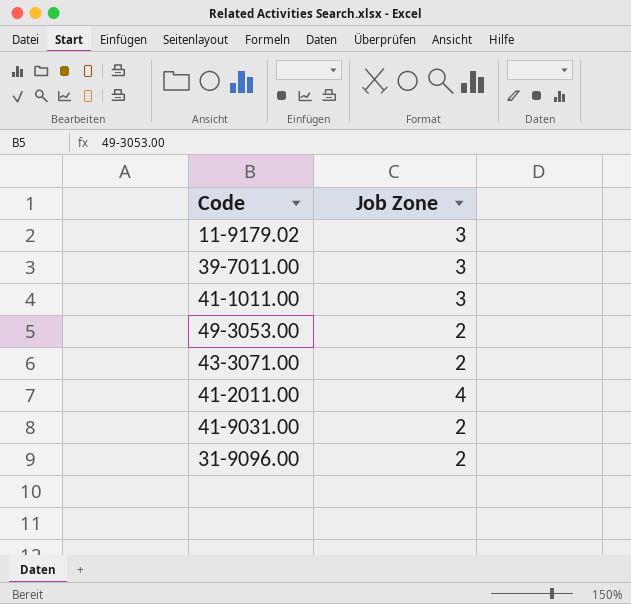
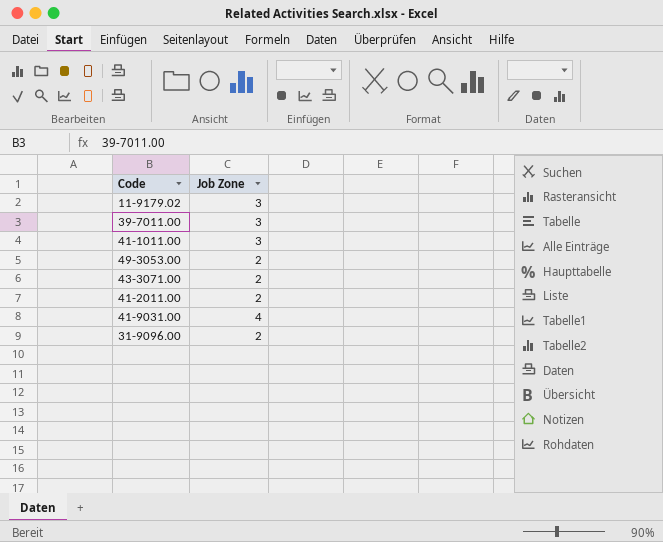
41-2011.00 | Job Zone: 4 -> 2
41-9031.00 | Job Zone: 2 -> 4

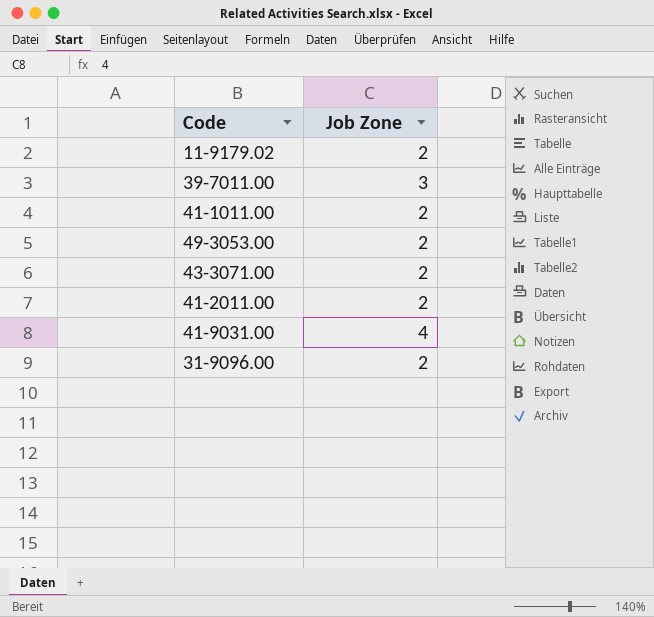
11-9179.02 | Job Zone: 3 -> 2
41-1011.00 | Job Zone: 3 -> 2

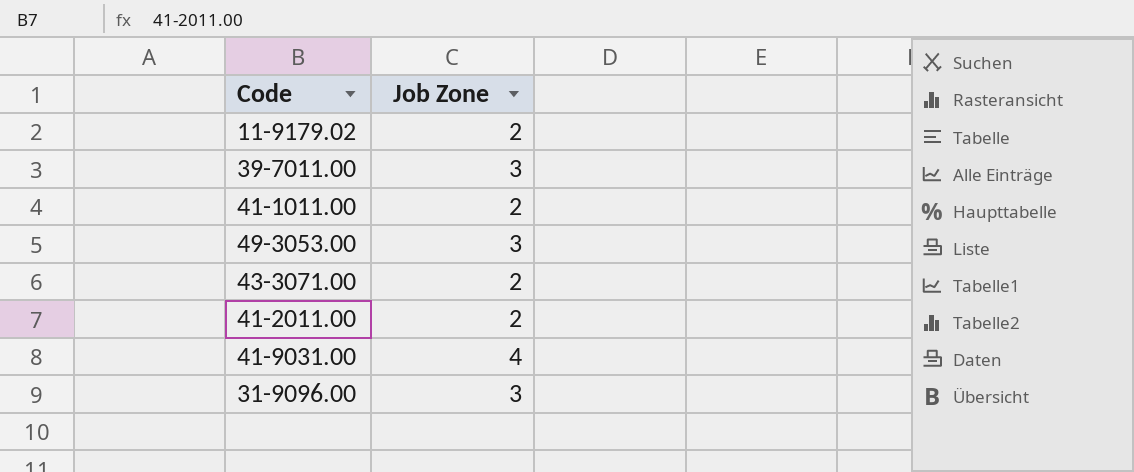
49-3053.00 | Job Zone: 2 -> 3
31-9096.00 | Job Zone: 2 -> 3

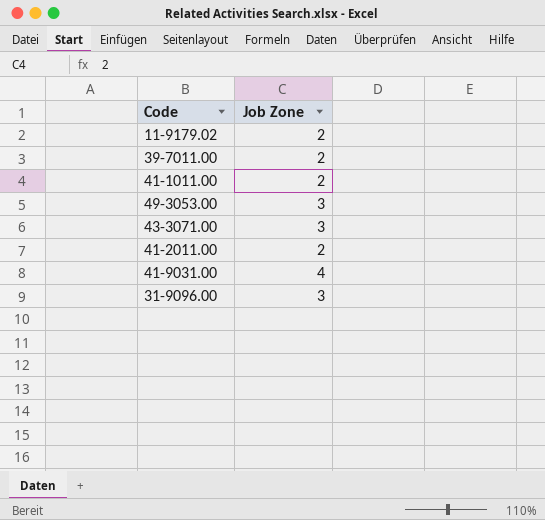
39-7011.00 | Job Zone: 3 -> 2
43-3071.00 | Job Zone: 2 -> 3

